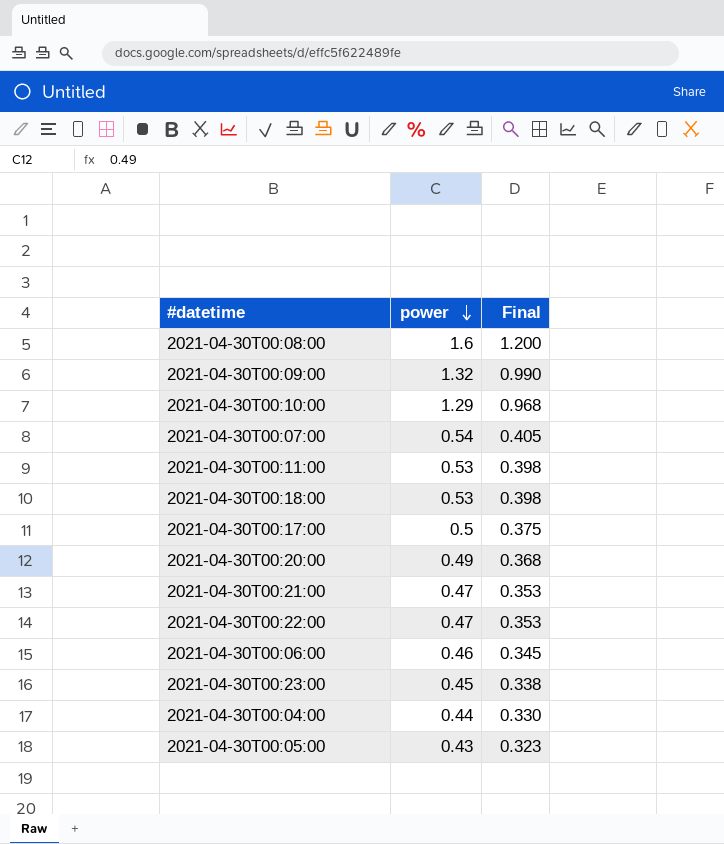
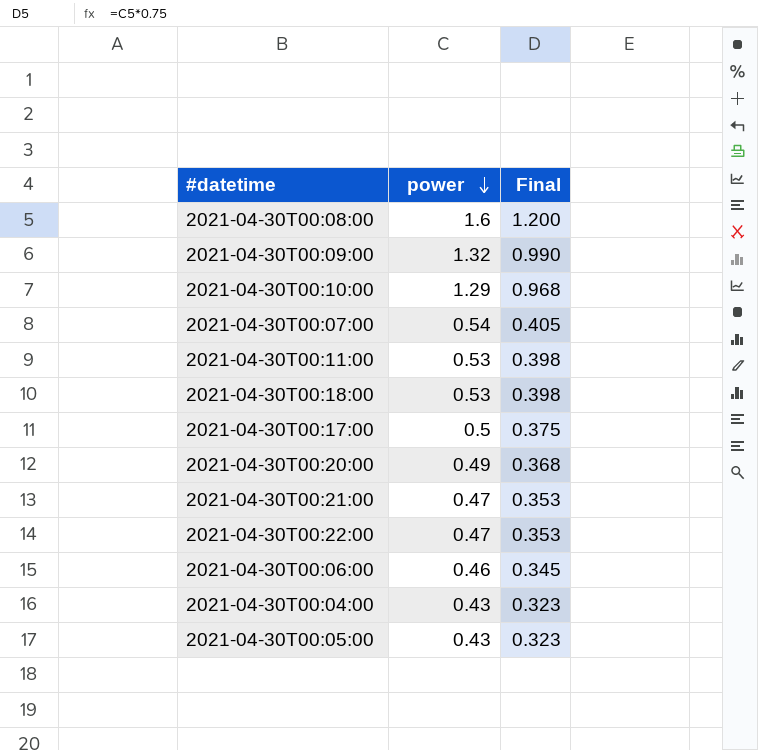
row 2021-04-30T00:23:00: 0.45 | 0.338 -> none
2021-04-30T00:04:00 | power: 0.44 -> 0.43
2021-04-30T00:04:00 | Final: 0.330 -> 0.323

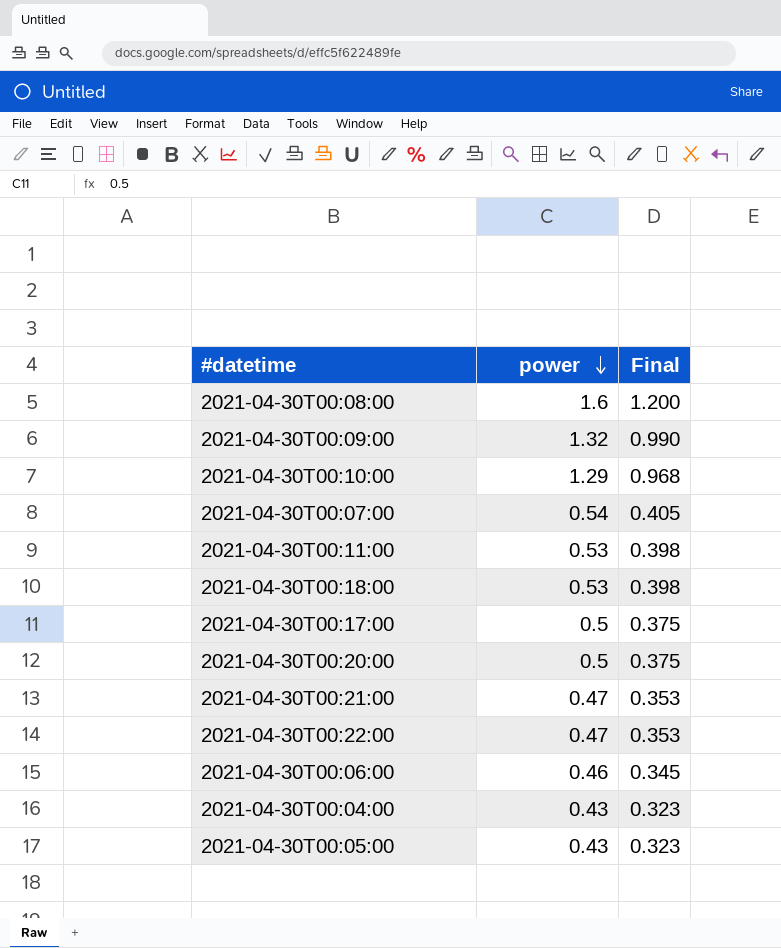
2021-04-30T00:20:00 | power: 0.49 -> 0.5
2021-04-30T00:20:00 | Final: 0.368 -> 0.375

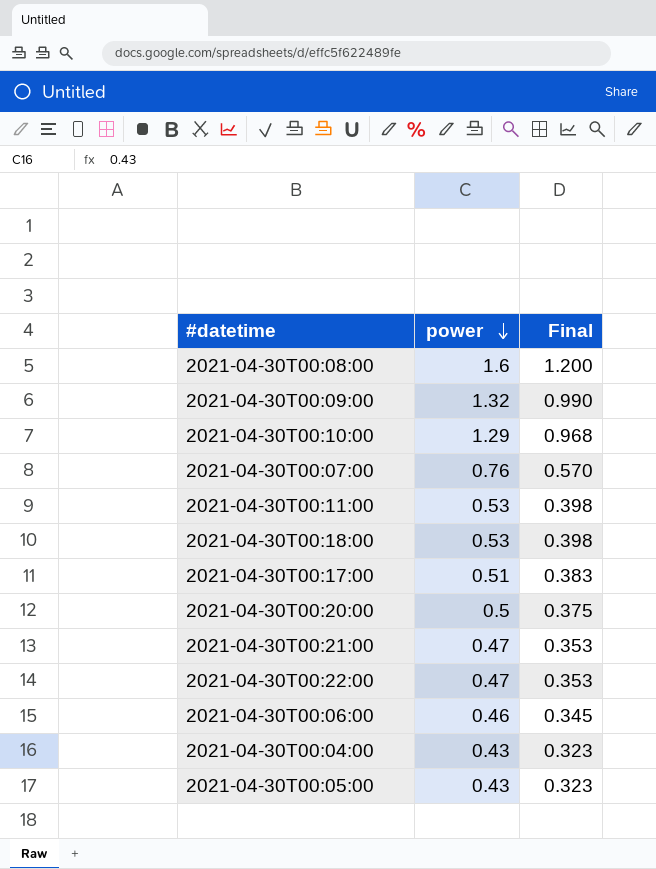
2021-04-30T00:07:00 | power: 0.54 -> 0.76
2021-04-30T00:07:00 | Final: 0.405 -> 0.570
2021-04-30T00:17:00 | power: 0.5 -> 0.51
2021-04-30T00:17:00 | Final: 0.375 -> 0.383

